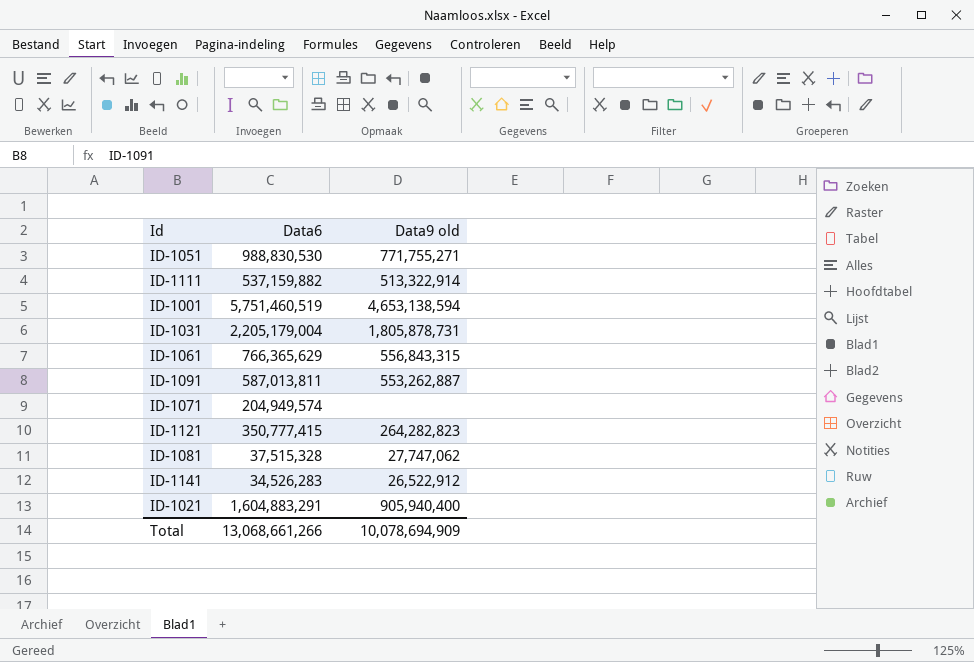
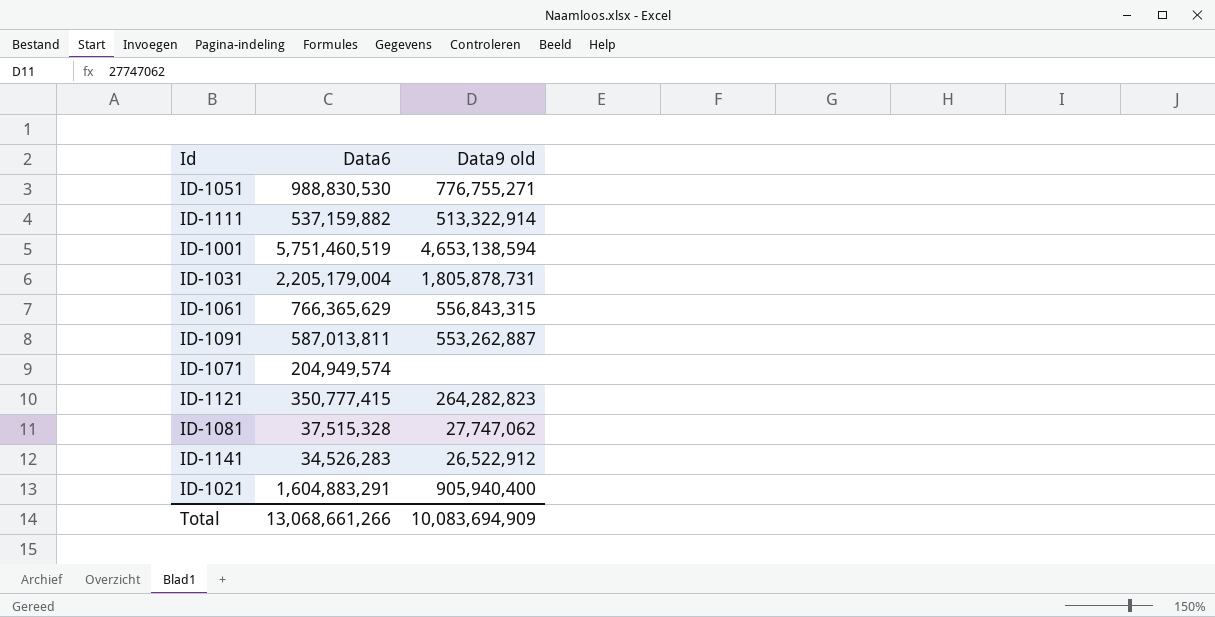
ID-1051 | Data9 old: 771,755,271 -> 776,755,271
Total | Data9 old: 10,078,694,909 -> 10,083,694,909

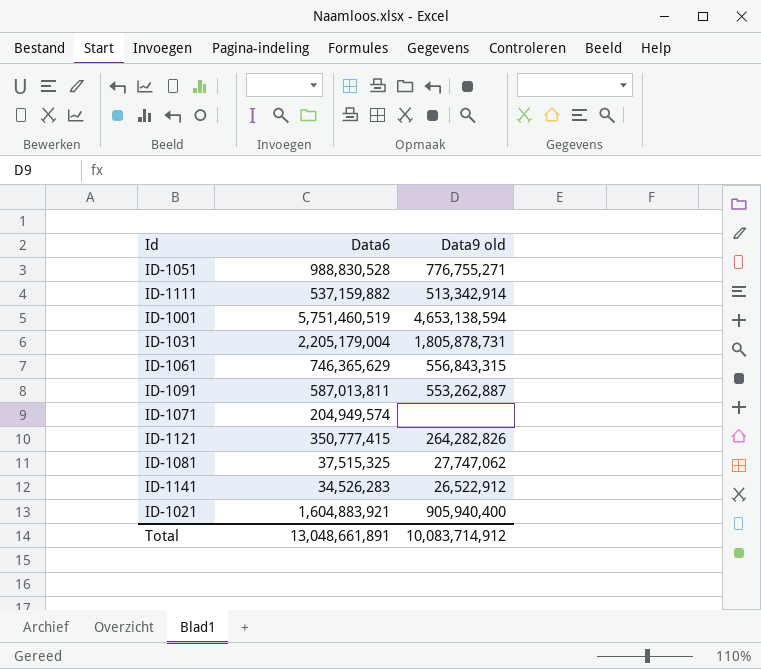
ID-1051 | Data6: 988,830,530 -> 988,830,528
ID-1111 | Data9 old: 513,322,914 -> 513,342,914
ID-1061 | Data6: 766,365,629 -> 746,365,629
ID-1121 | Data9 old: 264,282,823 -> 264,282,826
ID-1081 | Data6: 37,515,328 -> 37,515,325
ID-1021 | Data6: 1,604,883,291 -> 1,604,883,921
Total | Data6: 13,068,661,266 -> 13,048,661,891
Total | Data9 old: 10,083,694,909 -> 10,083,714,912

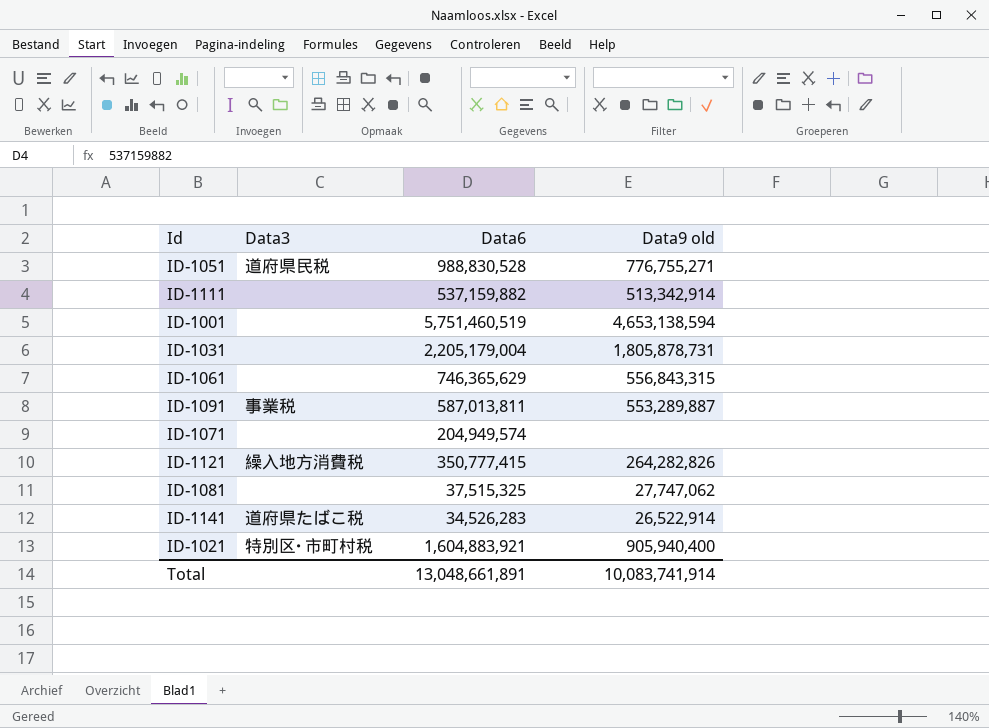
column Data3 | position: none -> 2
ID-1091 | Data9 old: 553,262,887 -> 553,289,887
ID-1141 | Data9 old: 26,522,912 -> 26,522,914
Total | Data9 old: 10,083,714,912 -> 10,083,741,914

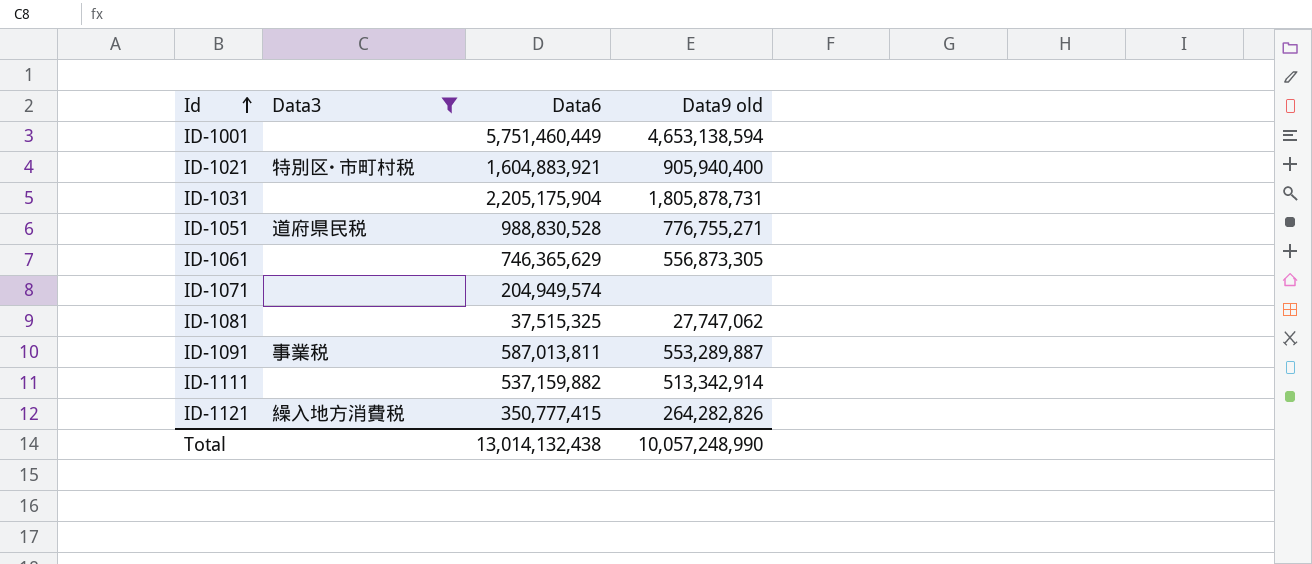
filter: none -> Data3 != 道府県たばこ税
row order: none -> Id ascending
ID-1001 | Data6: 5,751,460,519 -> 5,751,460,449
ID-1031 | Data6: 2,205,179,004 -> 2,205,175,904
ID-1061 | Data9 old: 556,843,315 -> 556,873,305
Total | Data6: 13,048,661,891 -> 13,014,132,438
Total | Data9 old: 10,083,741,914 -> 10,057,248,990

